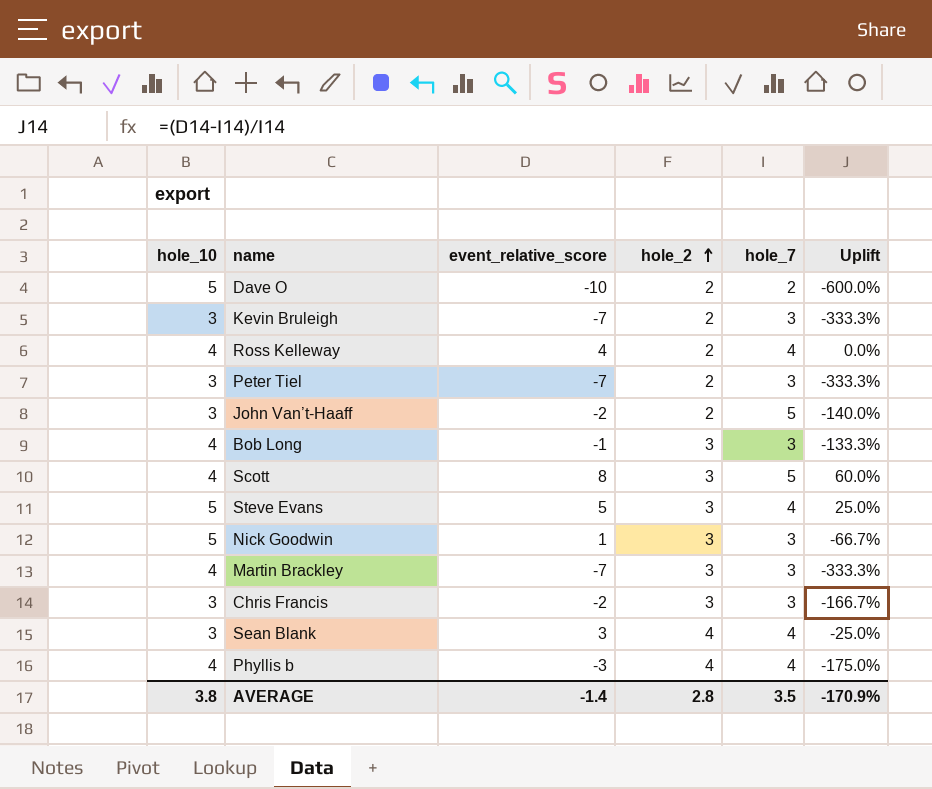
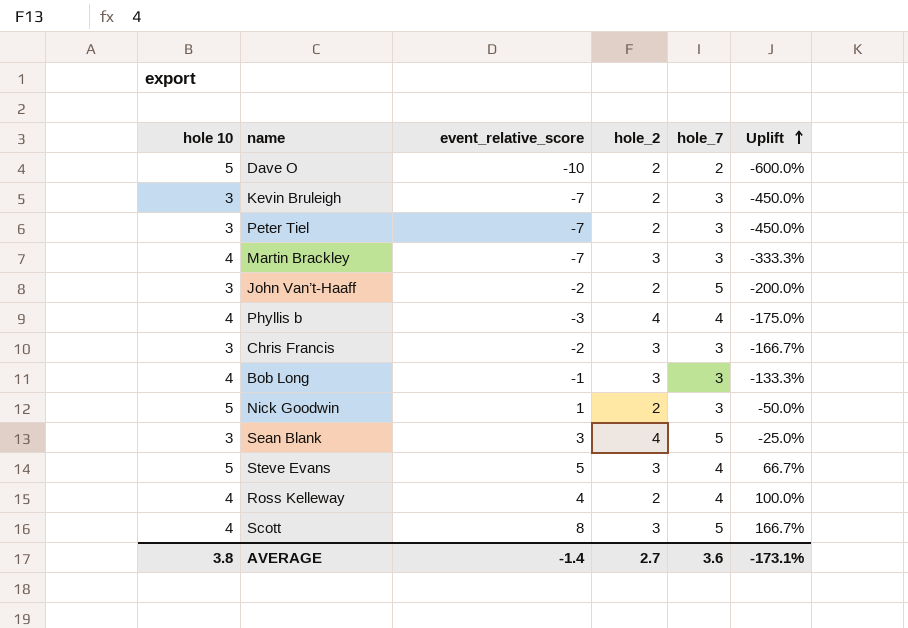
row order: hole_2 ascending -> Uplift ascending
column name: hole_10 -> hole 10
column Uplift | formula: ([event_relative_score] - [hole_7]) / [hole_7] -> ([event_relative_score] - [hole_2]) / [hole_2]
Nick Goodwin | hole_2: 3 -> 2
Sean Blank | hole_7: 4 -> 5
AVERAGE | hole_2: 2.8 -> 2.7
AVERAGE | hole_7: 3.5 -> 3.6
AVERAGE | Uplift: -170.9% -> -173.1%

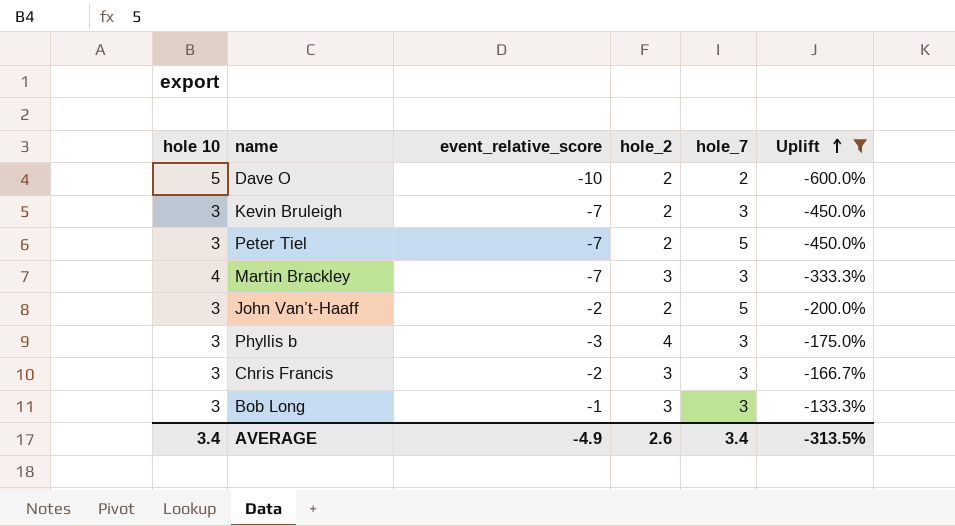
filter: none -> Uplift <= -133.3%
Peter Tiel | hole_7: 3 -> 5
Phyllis b | hole 10: 4 -> 3
Phyllis b | hole_7: 4 -> 3
Bob Long | hole 10: 4 -> 3
AVERAGE | hole 10: 3.8 -> 3.4
AVERAGE | event_relative_score: -1.4 -> -4.9
AVERAGE | hole_2: 2.7 -> 2.6
AVERAGE | hole_7: 3.6 -> 3.4
AVERAGE | Uplift: -173.1% -> -313.5%

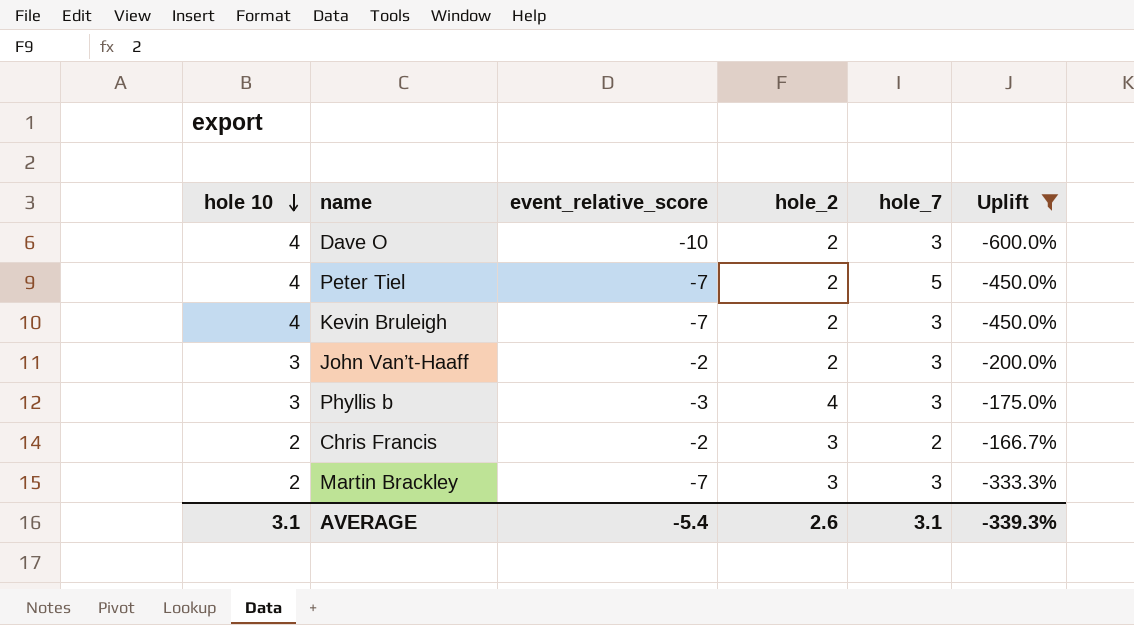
row order: Uplift ascending -> hole 10 descending
row Bob Long: 3 | -1 | 3 | 3 | -133.3% -> none
Dave O | hole 10: 5 -> 4
Dave O | hole_7: 2 -> 3
Peter Tiel | hole 10: 3 -> 4
Kevin Bruleigh | hole 10: 3 -> 4
John Van’t-Haaff | hole_7: 5 -> 3
Chris Francis | hole 10: 3 -> 2
Chris Francis | hole_7: 3 -> 2
Martin Brackley | hole 10: 4 -> 2
AVERAGE | hole 10: 3.4 -> 3.1
AVERAGE | event_relative_score: -4.9 -> -5.4
AVERAGE | hole_7: 3.4 -> 3.1
AVERAGE | Uplift: -313.5% -> -339.3%

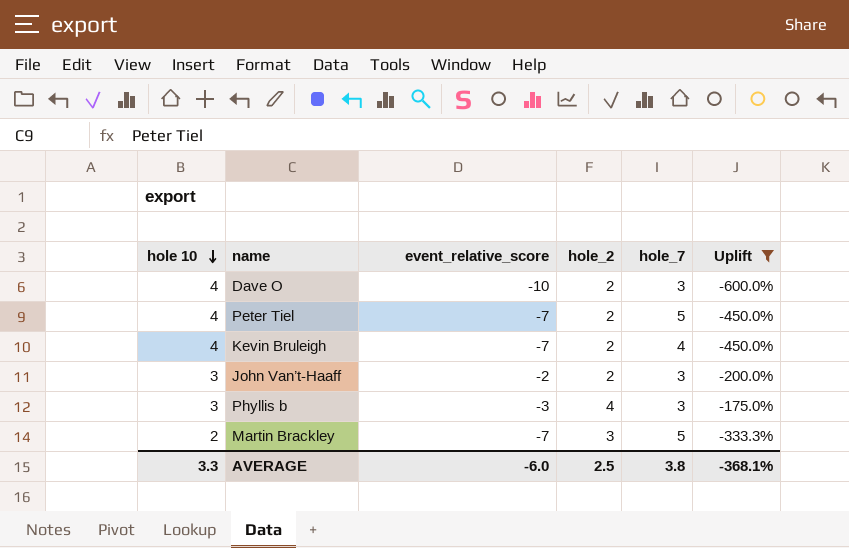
row Chris Francis: 2 | -2 | 3 | 2 | -166.7% -> none
Kevin Bruleigh | hole_7: 3 -> 4
Martin Brackley | hole_7: 3 -> 5
AVERAGE | hole 10: 3.1 -> 3.3
AVERAGE | event_relative_score: -5.4 -> -6.0
AVERAGE | hole_2: 2.6 -> 2.5
AVERAGE | hole_7: 3.1 -> 3.8
AVERAGE | Uplift: -339.3% -> -368.1%

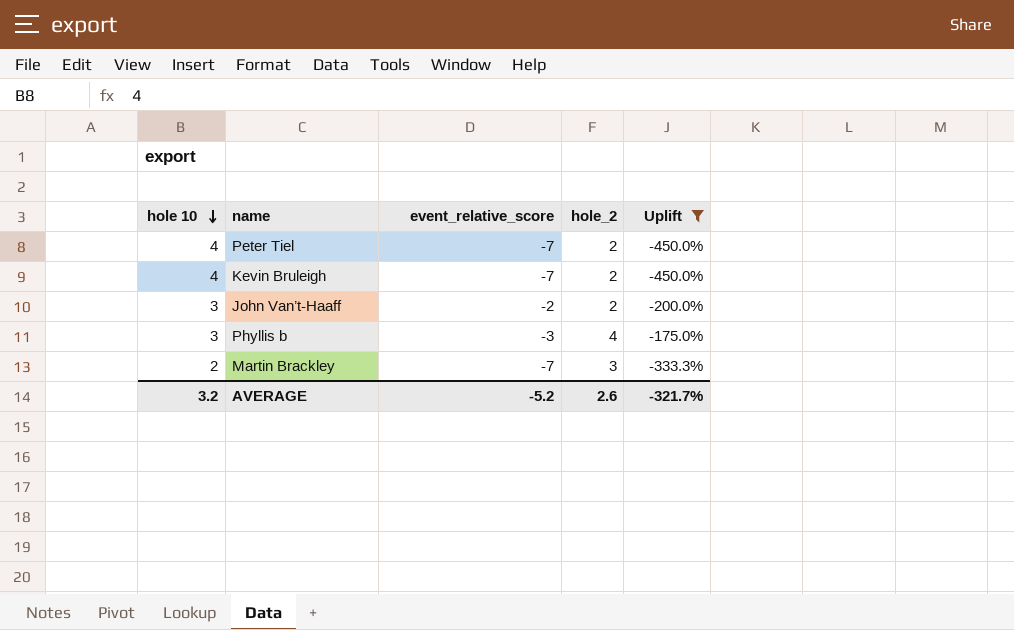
column hole_7 | position: 5 -> none
row Dave O: 4 | -10 | 2 | 3 | -600.0% -> none
AVERAGE | hole 10: 3.3 -> 3.2
AVERAGE | event_relative_score: -6.0 -> -5.2
AVERAGE | hole_2: 2.5 -> 2.6
AVERAGE | Uplift: -368.1% -> -321.7%

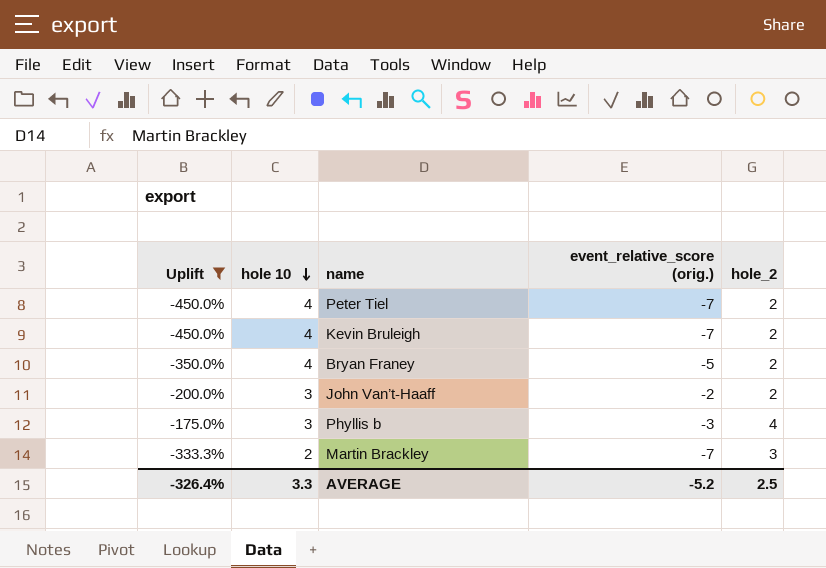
column Uplift | position: 5 -> 1
column name: event_relative_score -> event_relative_score (orig.)
row Bryan Franey: none -> -350.0% | 4 | -5 | 2
AVERAGE | Uplift: -321.7% -> -326.4%
AVERAGE | hole 10: 3.2 -> 3.3
AVERAGE | hole_2: 2.6 -> 2.5

